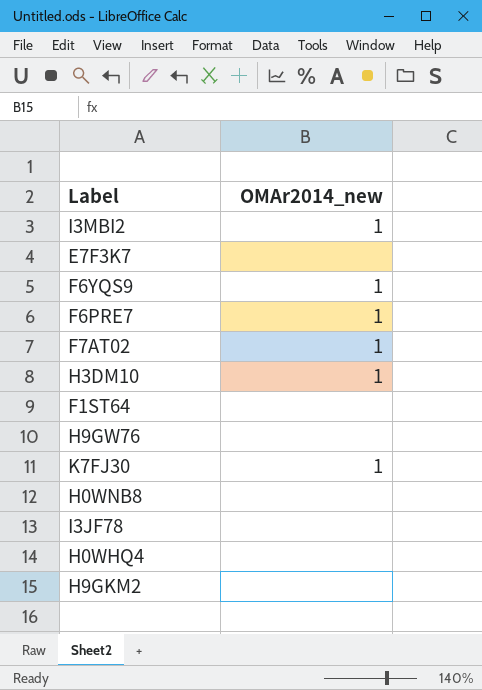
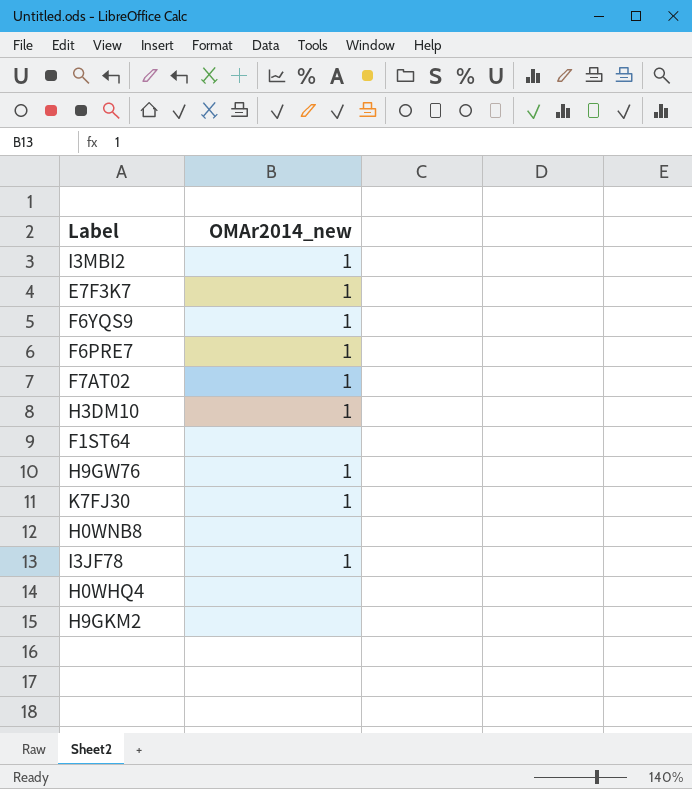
E7F3K7 | OMAr2014_new: none -> 1
H9GW76 | OMAr2014_new: none -> 1
I3JF78 | OMAr2014_new: none -> 1

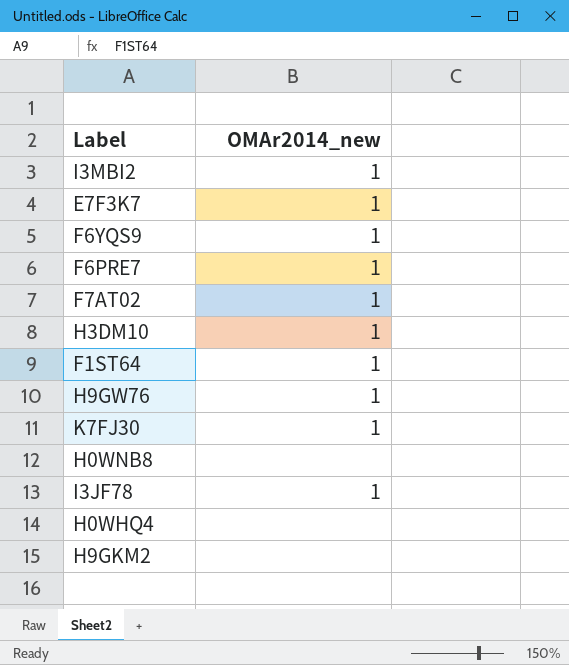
F1ST64 | OMAr2014_new: none -> 1

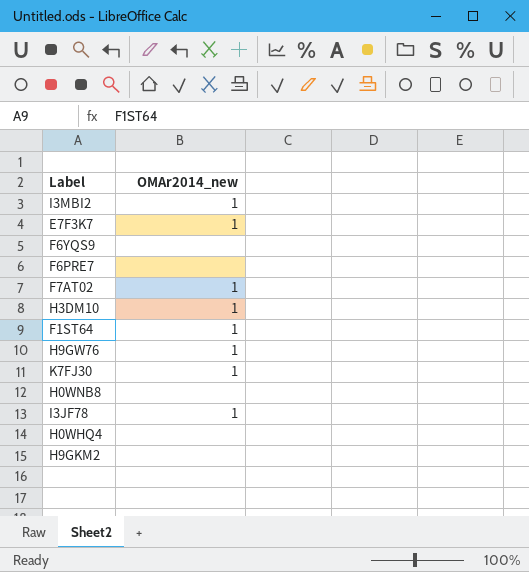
F6YQS9 | OMAr2014_new: 1 -> none
F6PRE7 | OMAr2014_new: 1 -> none

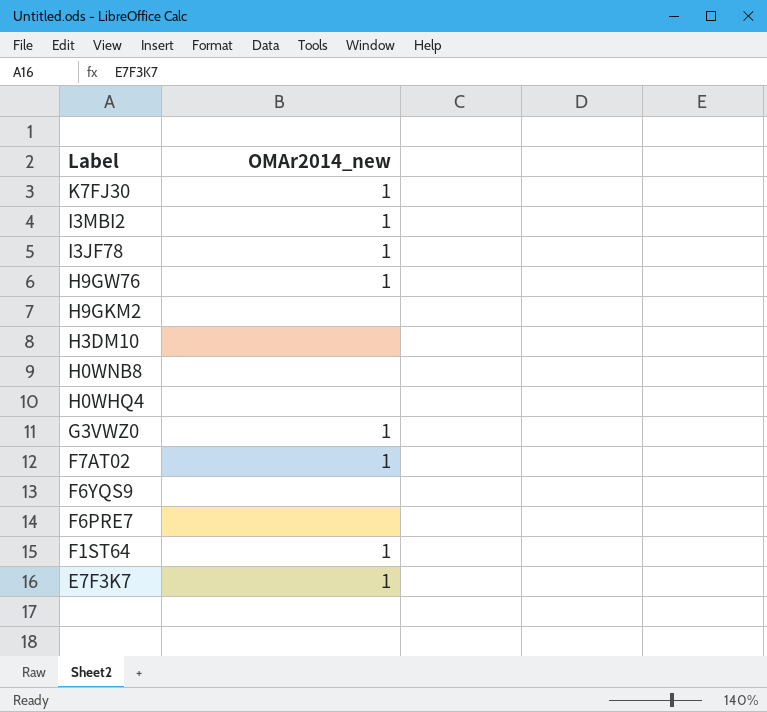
row order: none -> Label descending
H3DM10 | OMAr2014_new: 1 -> none
row G3VWZ0: none -> 1

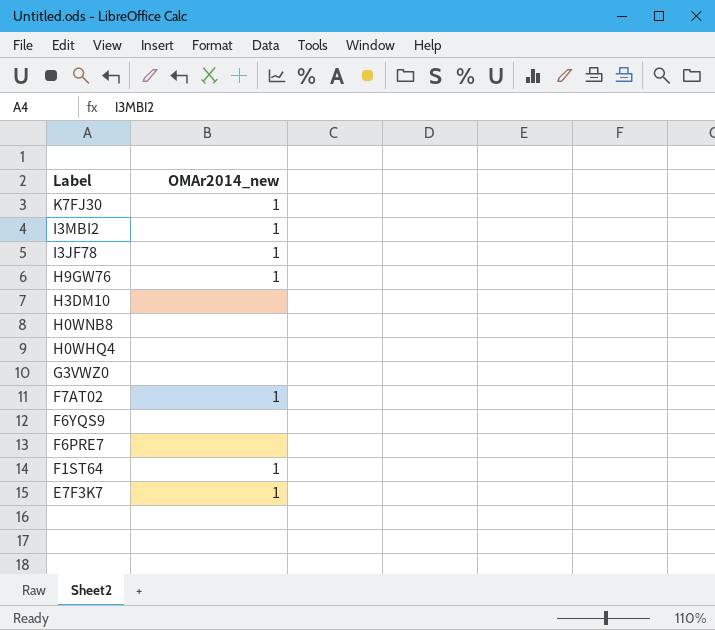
row H9GKM2: none -> none
G3VWZ0 | OMAr2014_new: 1 -> none

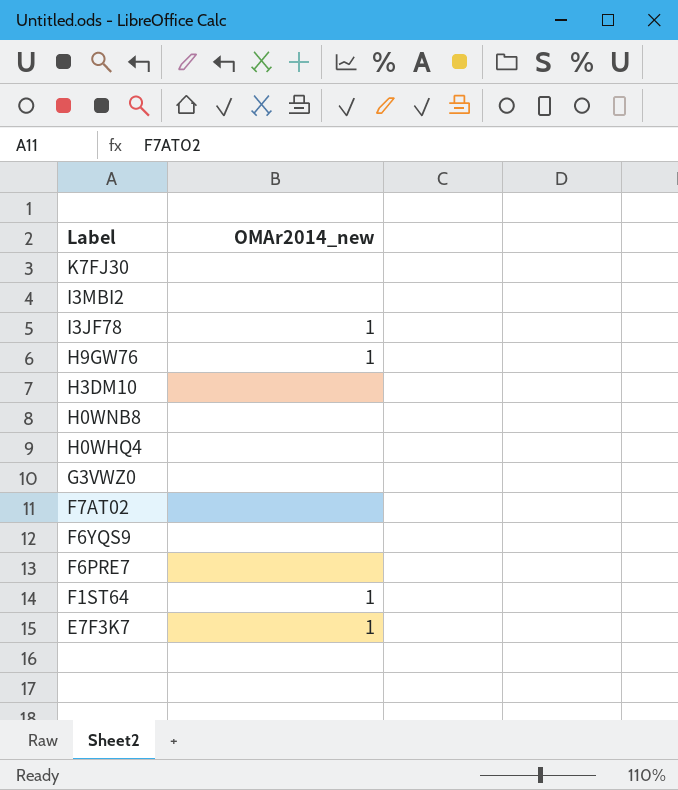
K7FJ30 | OMAr2014_new: 1 -> none
I3MBI2 | OMAr2014_new: 1 -> none
F7AT02 | OMAr2014_new: 1 -> none

